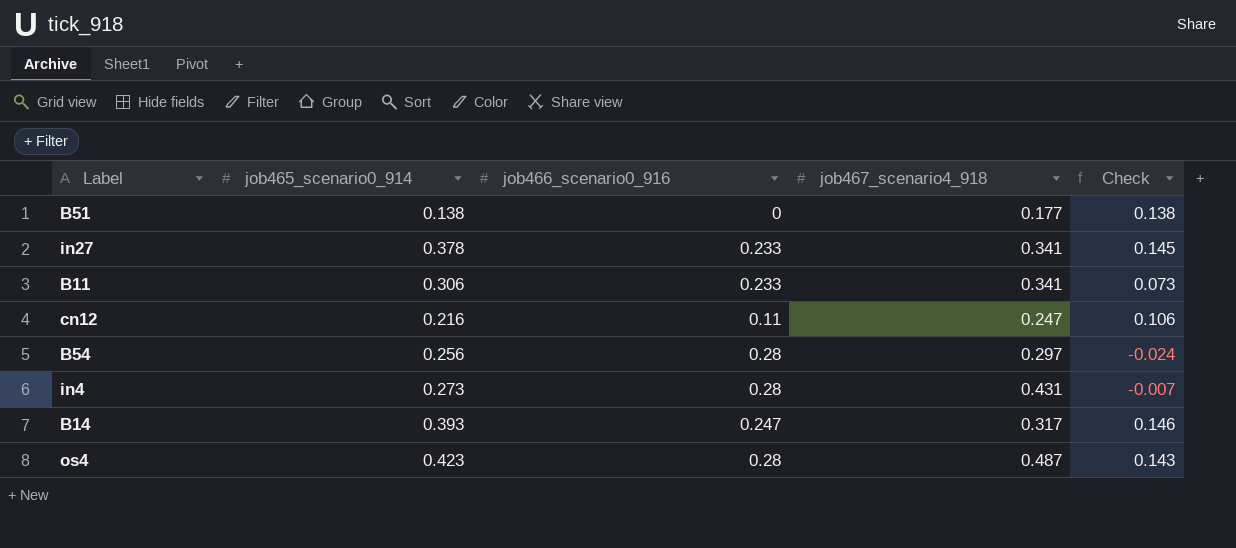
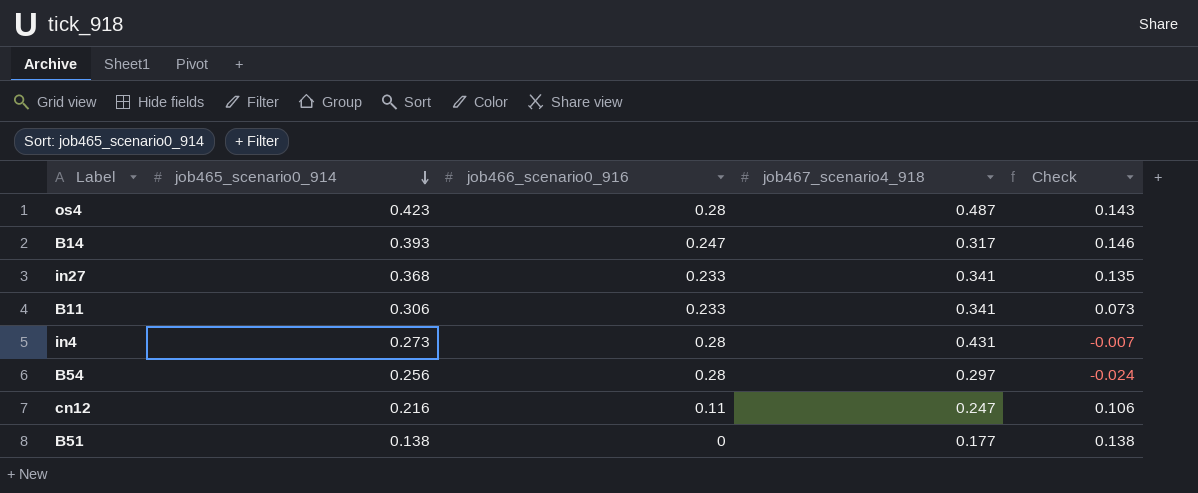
row order: none -> job465_scenario0_914 descending
in27 | job465_scenario0_914: 0.378 -> 0.368
in27 | Check: 0.145 -> 0.135

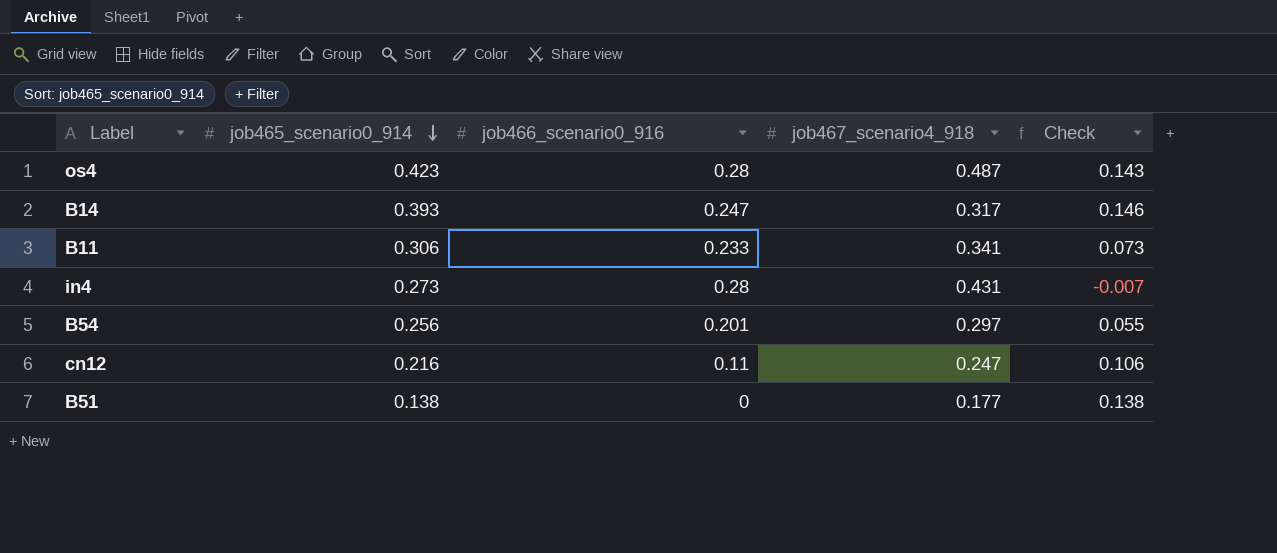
row in27: 0.368 | 0.233 | 0.341 | 0.135 -> none
B54 | job466_scenario0_916: 0.28 -> 0.201
B54 | Check: -0.024 -> 0.055

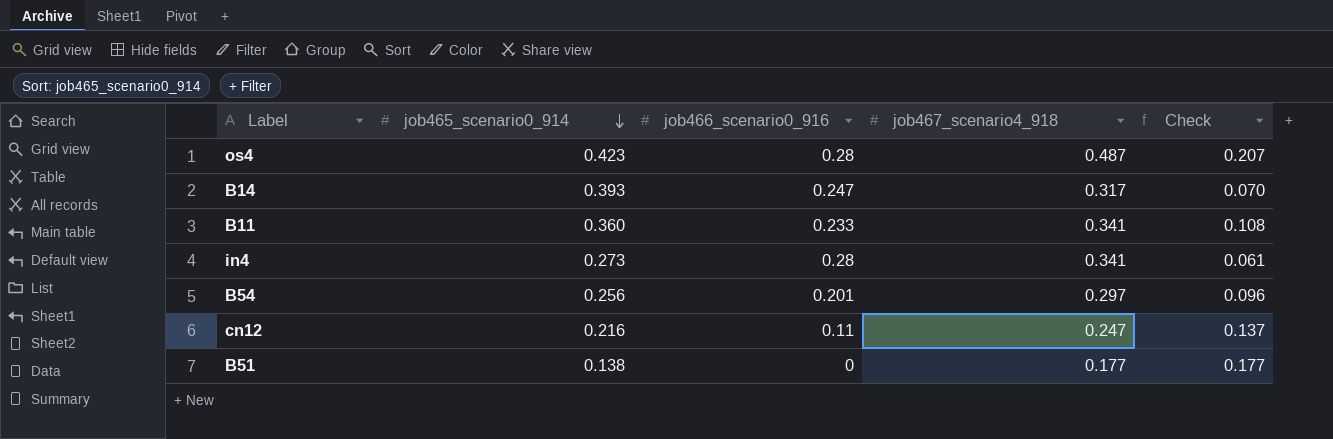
column Check | formula: [job465_scenario0_914] - [job466_scenario0_916] -> [job467_scenario4_918] - [job466_scenario0_916]
B11 | job465_scenario0_914: 0.306 -> 0.360
in4 | job467_scenario4_918: 0.431 -> 0.341

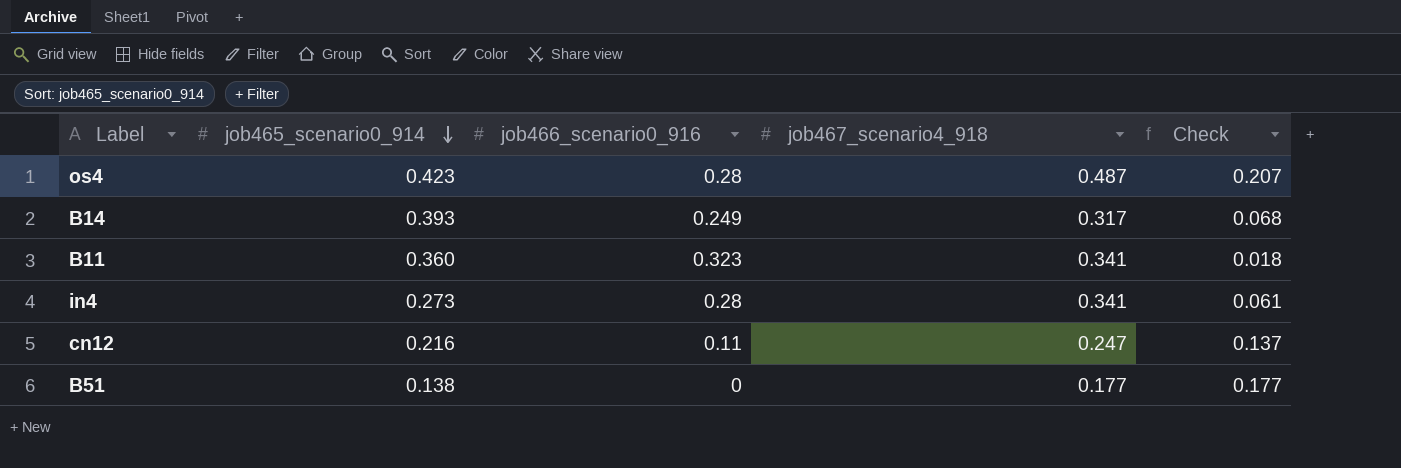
row B54: 0.256 | 0.201 | 0.297 | 0.096 -> none
B14 | job466_scenario0_916: 0.247 -> 0.249
B14 | Check: 0.070 -> 0.068
B11 | job466_scenario0_916: 0.233 -> 0.323
B11 | Check: 0.108 -> 0.018

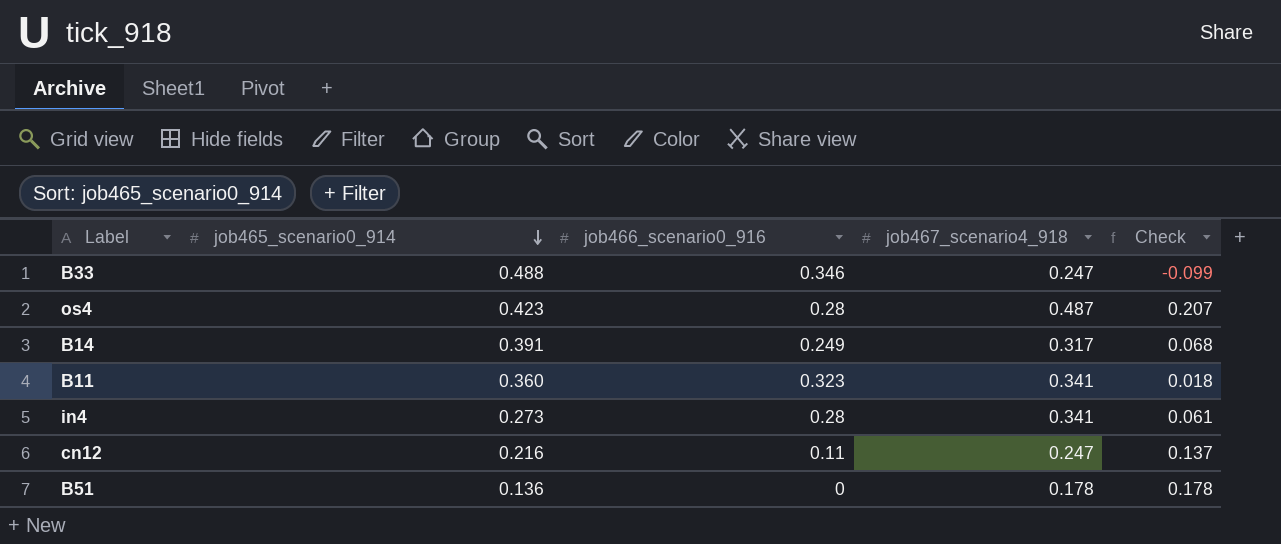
row B33: none -> 0.488 | 0.346 | 0.247 | -0.099
B14 | job465_scenario0_914: 0.393 -> 0.391
B51 | job465_scenario0_914: 0.138 -> 0.136
B51 | job467_scenario4_918: 0.177 -> 0.178
B51 | Check: 0.177 -> 0.178

